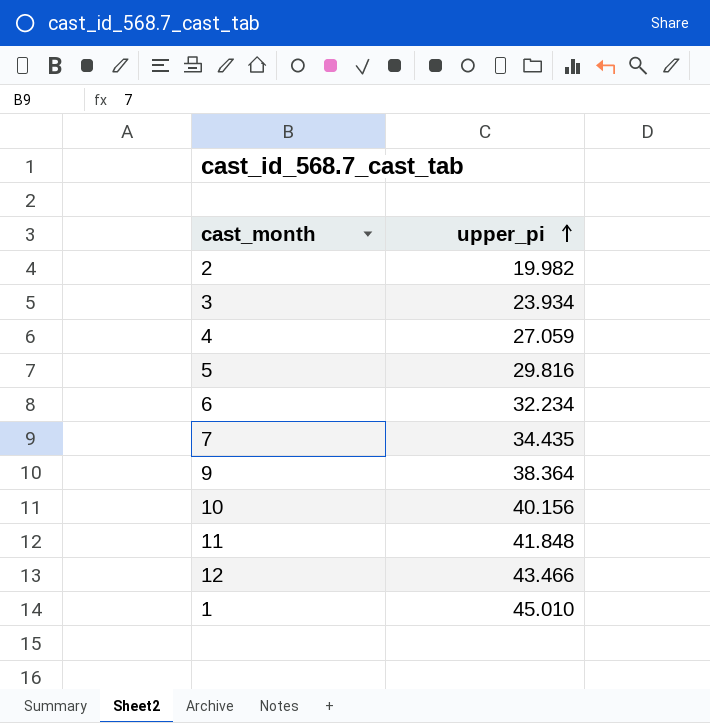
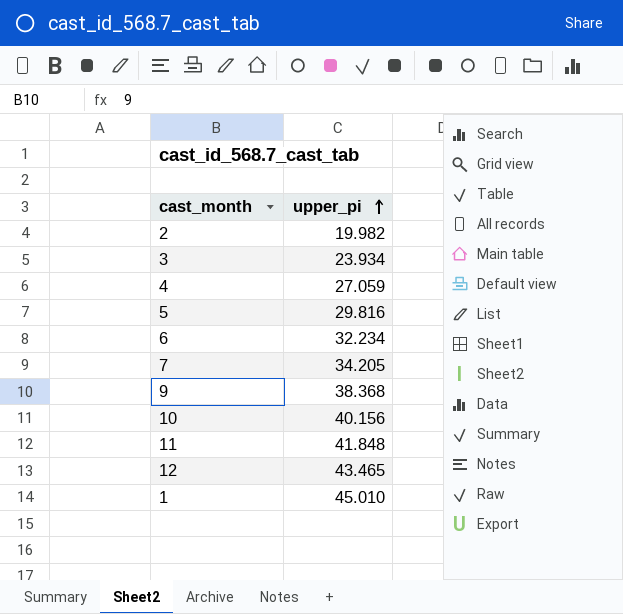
7 | upper_pi: 34.435 -> 34.205
9 | upper_pi: 38.364 -> 38.368
12 | upper_pi: 43.466 -> 43.465

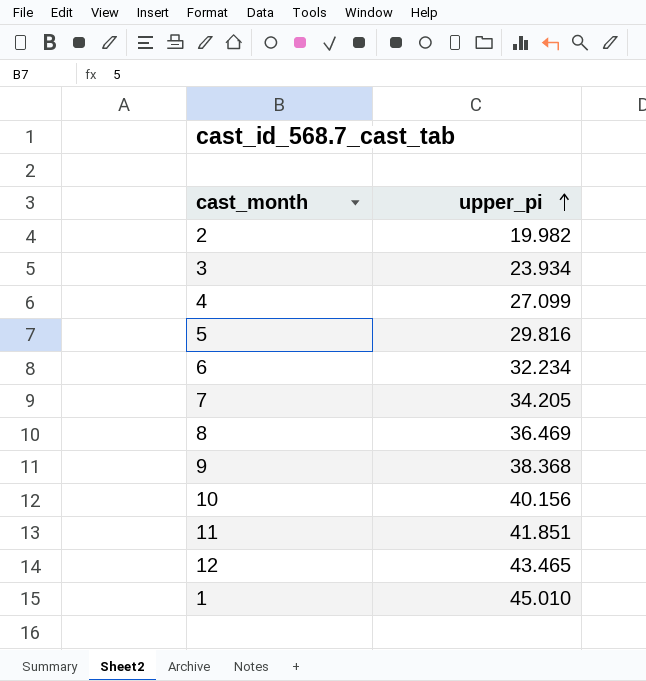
4 | upper_pi: 27.059 -> 27.099
row 8: none -> 36.469
11 | upper_pi: 41.848 -> 41.851

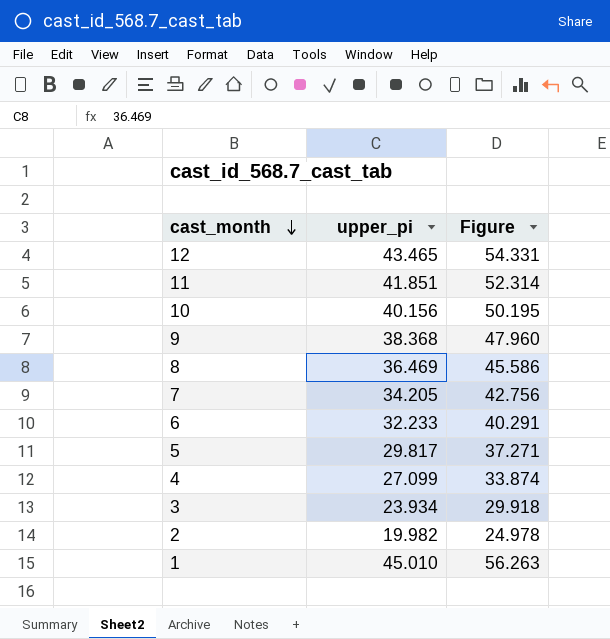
row order: upper_pi ascending -> cast_month descending
column Figure | formula: none -> [upper_pi] * 1.25
6 | upper_pi: 32.234 -> 32.233
5 | upper_pi: 29.816 -> 29.817

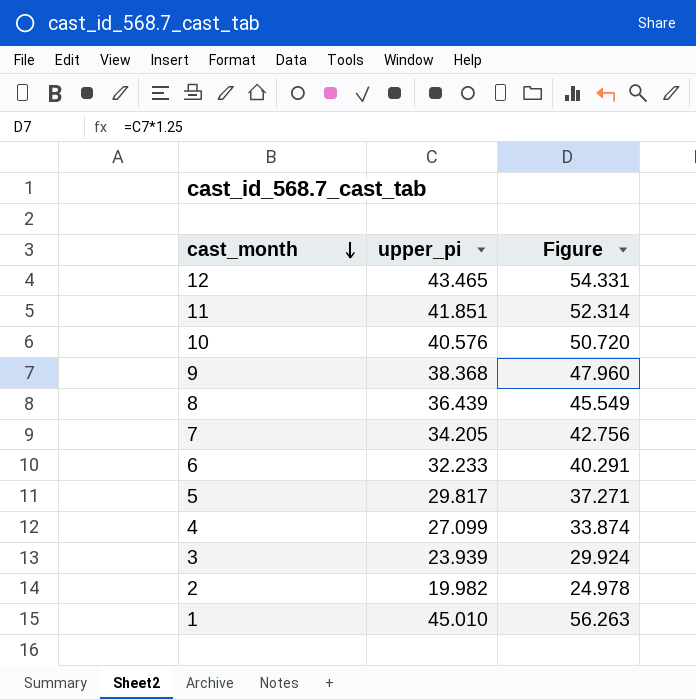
10 | upper_pi: 40.156 -> 40.576
10 | Figure: 50.195 -> 50.720
8 | upper_pi: 36.469 -> 36.439
8 | Figure: 45.586 -> 45.549
3 | upper_pi: 23.934 -> 23.939
3 | Figure: 29.918 -> 29.924

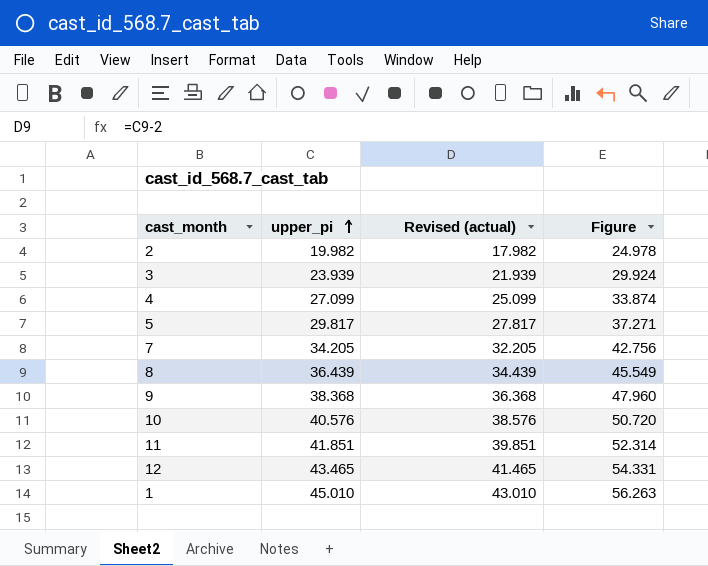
row order: cast_month descending -> upper_pi ascending
column Revised (actual) | formula: none -> [upper_pi] - 2
row 6: 32.233 | 40.291 -> none

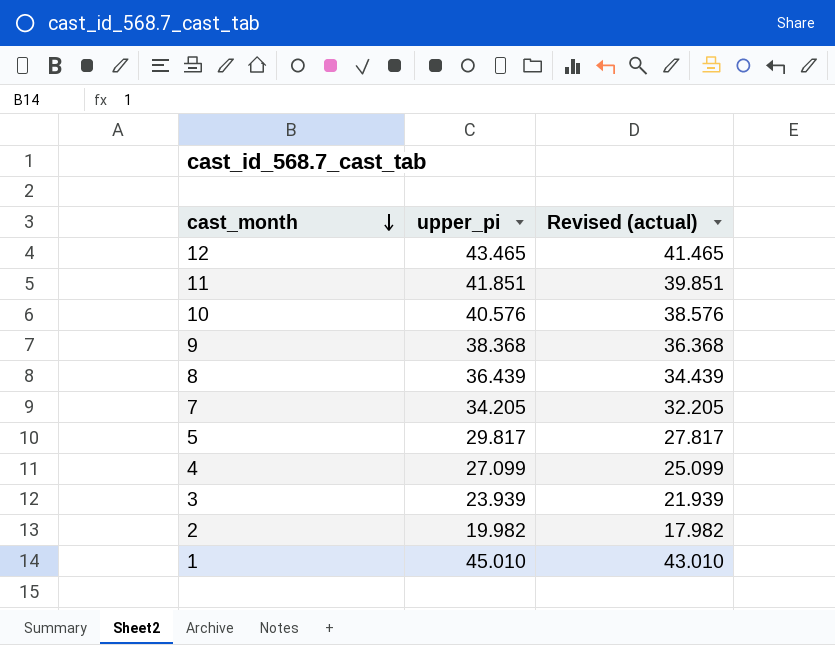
row order: upper_pi ascending -> cast_month descending
column Figure | formula: [upper_pi] * 1.25 -> none

